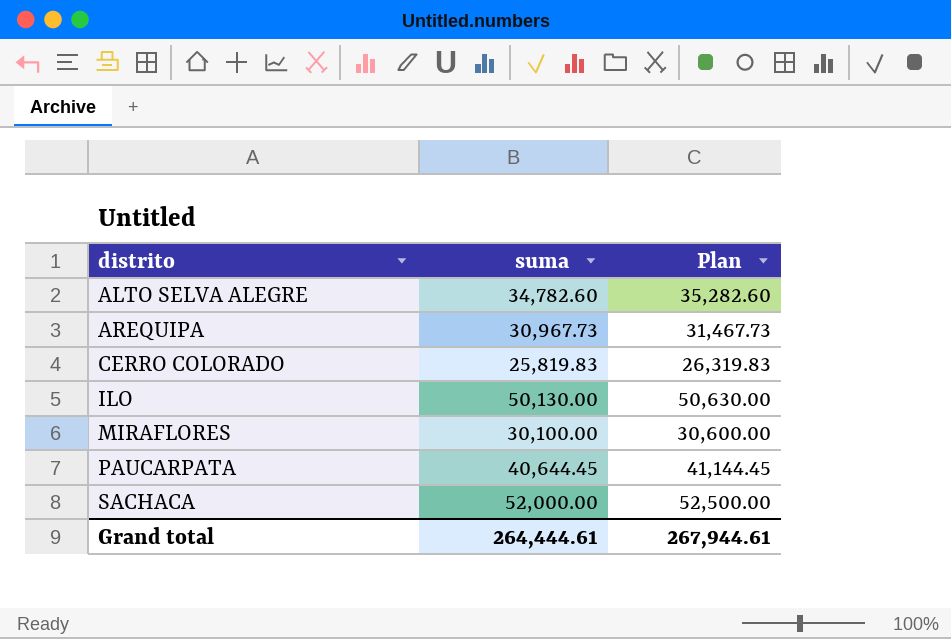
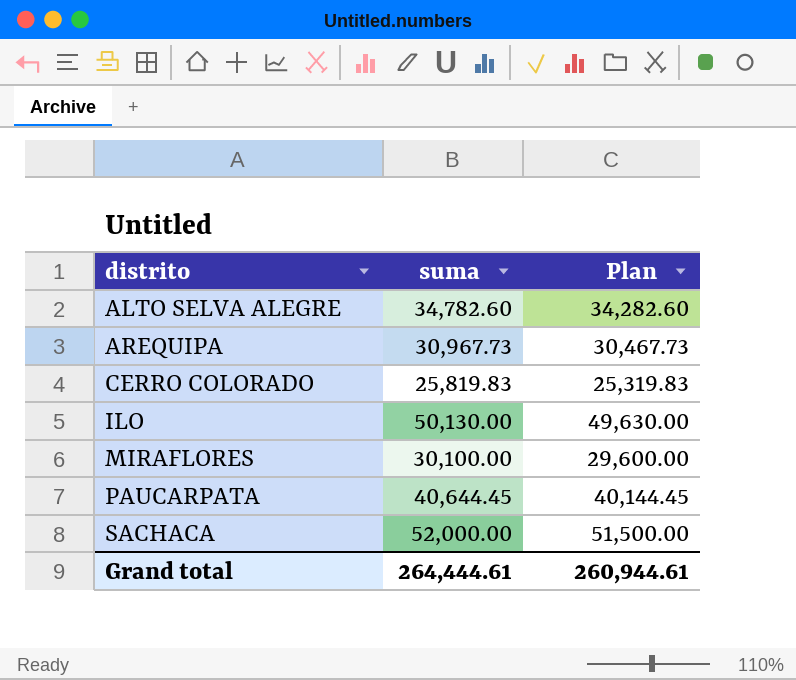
column Plan | formula: [suma] + 500 -> [suma] - 500
Grand total | Plan: 267,944.61 -> 260,944.61

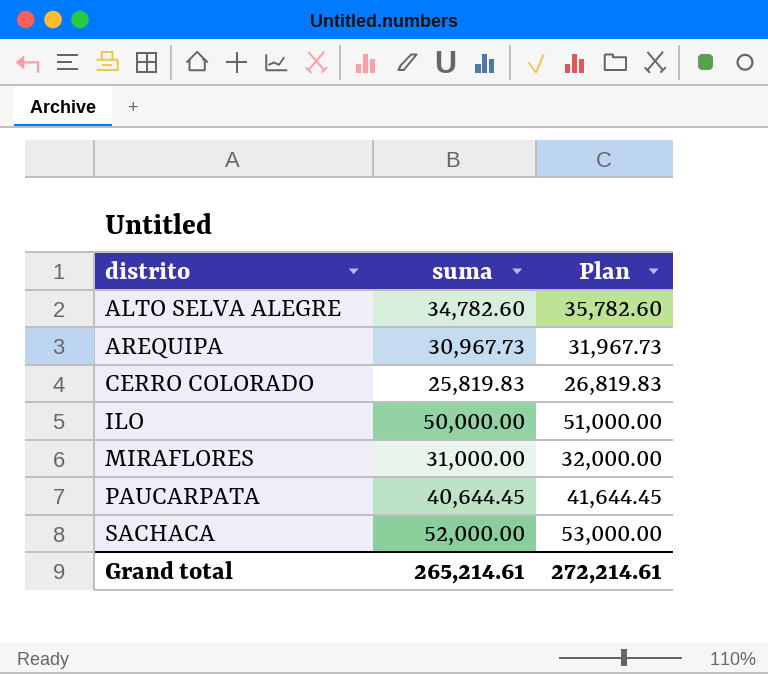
column Plan | formula: [suma] - 500 -> [suma] + 1000
ILO | suma: 50,130.00 -> 50,000.00
MIRAFLORES | suma: 30,100.00 -> 31,000.00
Grand total | suma: 264,444.61 -> 265,214.61
Grand total | Plan: 260,944.61 -> 272,214.61

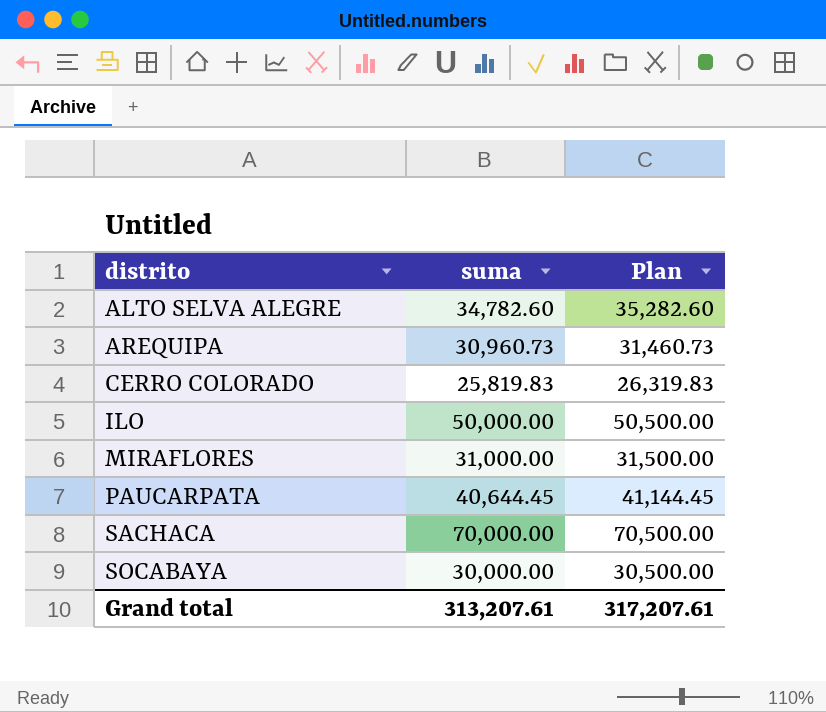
column Plan | formula: [suma] + 1000 -> [suma] + 500
AREQUIPA | suma: 30,967.73 -> 30,960.73
SACHACA | suma: 52,000.00 -> 70,000.00
row SOCABAYA: none -> 30,000.00 | 30,500.00
Grand total | suma: 265,214.61 -> 313,207.61
Grand total | Plan: 272,214.61 -> 317,207.61

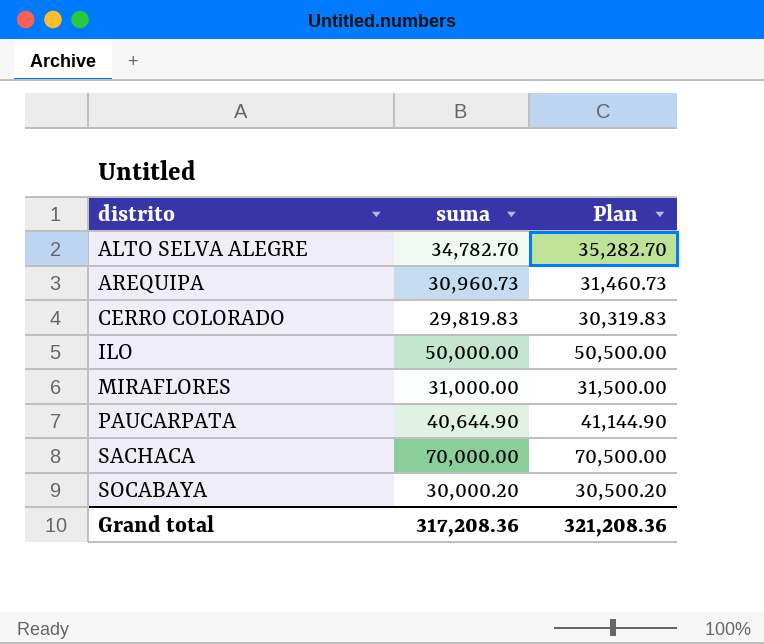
ALTO SELVA ALEGRE | suma: 34,782.60 -> 34,782.70
ALTO SELVA ALEGRE | Plan: 35,282.60 -> 35,282.70
CERRO COLORADO | suma: 25,819.83 -> 29,819.83
CERRO COLORADO | Plan: 26,319.83 -> 30,319.83
PAUCARPATA | suma: 40,644.45 -> 40,644.90
PAUCARPATA | Plan: 41,144.45 -> 41,144.90
SOCABAYA | suma: 30,000.00 -> 30,000.20
SOCABAYA | Plan: 30,500.00 -> 30,500.20
Grand total | suma: 313,207.61 -> 317,208.36
Grand total | Plan: 317,207.61 -> 321,208.36

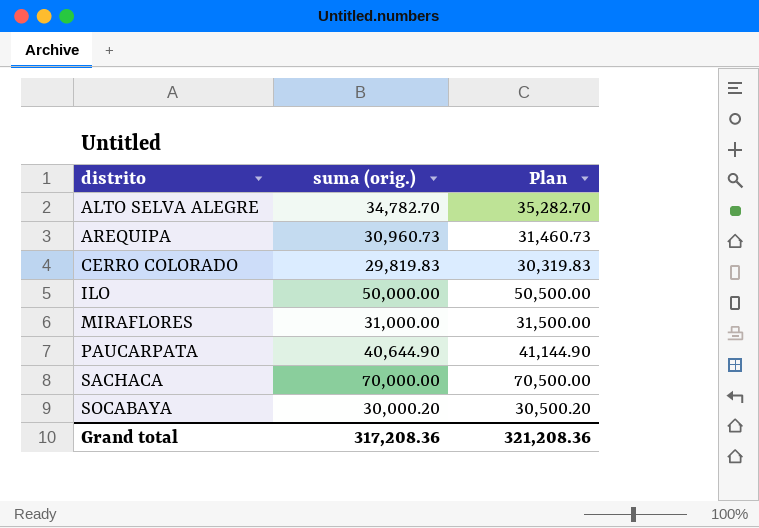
column name: suma -> suma (orig.)

